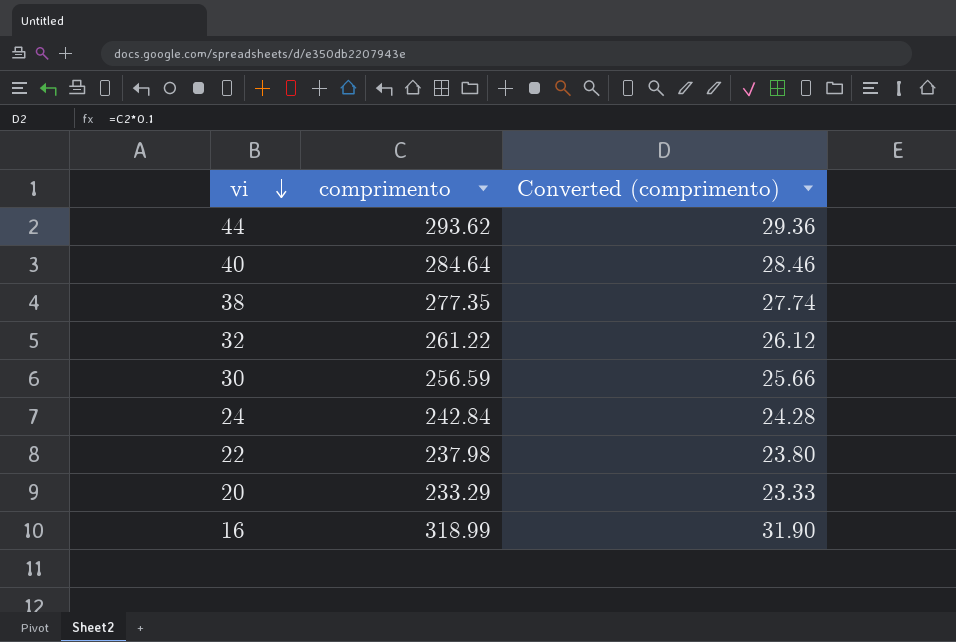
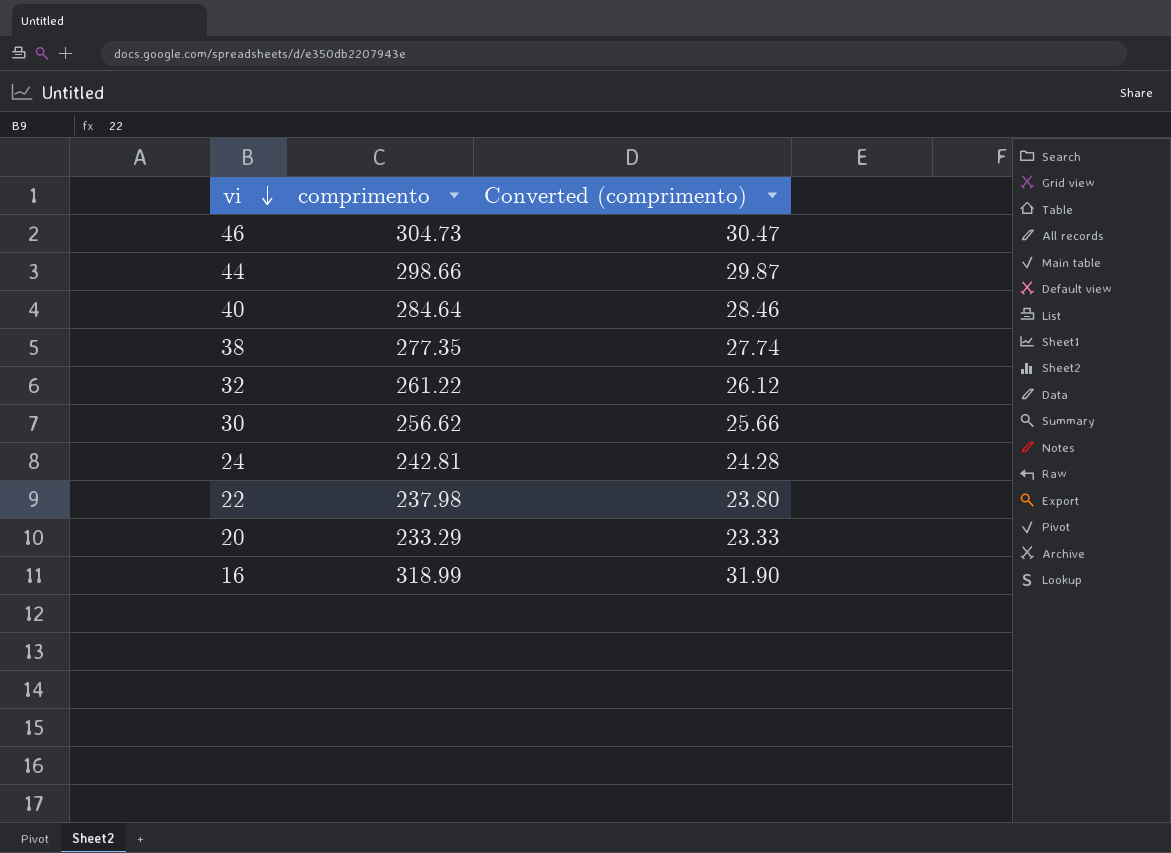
row 46: none -> 304.73 | 30.47
44 | comprimento: 293.62 -> 298.66
44 | Converted (comprimento): 29.36 -> 29.87
30 | comprimento: 256.59 -> 256.62
24 | comprimento: 242.84 -> 242.81

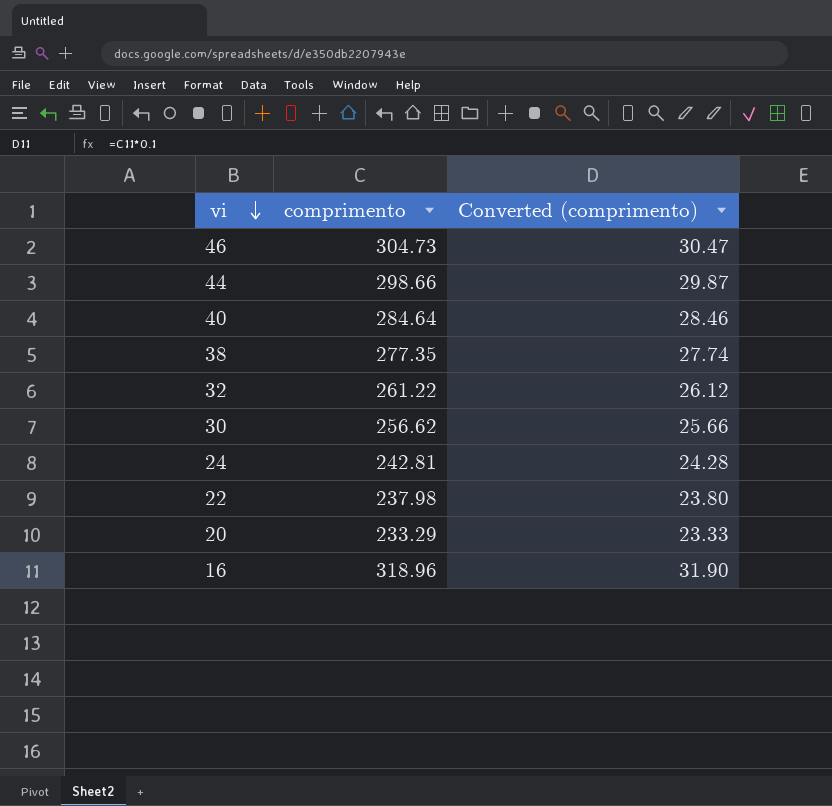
16 | comprimento: 318.99 -> 318.96

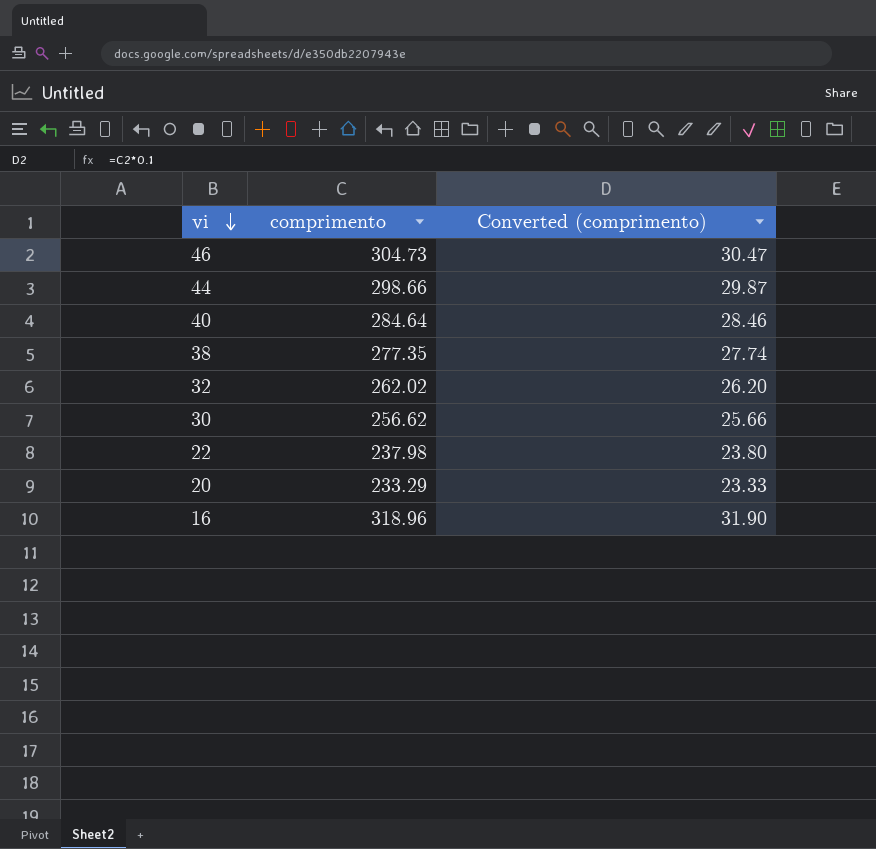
row 24: 242.81 | 24.28 -> none
32 | comprimento: 261.22 -> 262.02
32 | Converted (comprimento): 26.12 -> 26.20

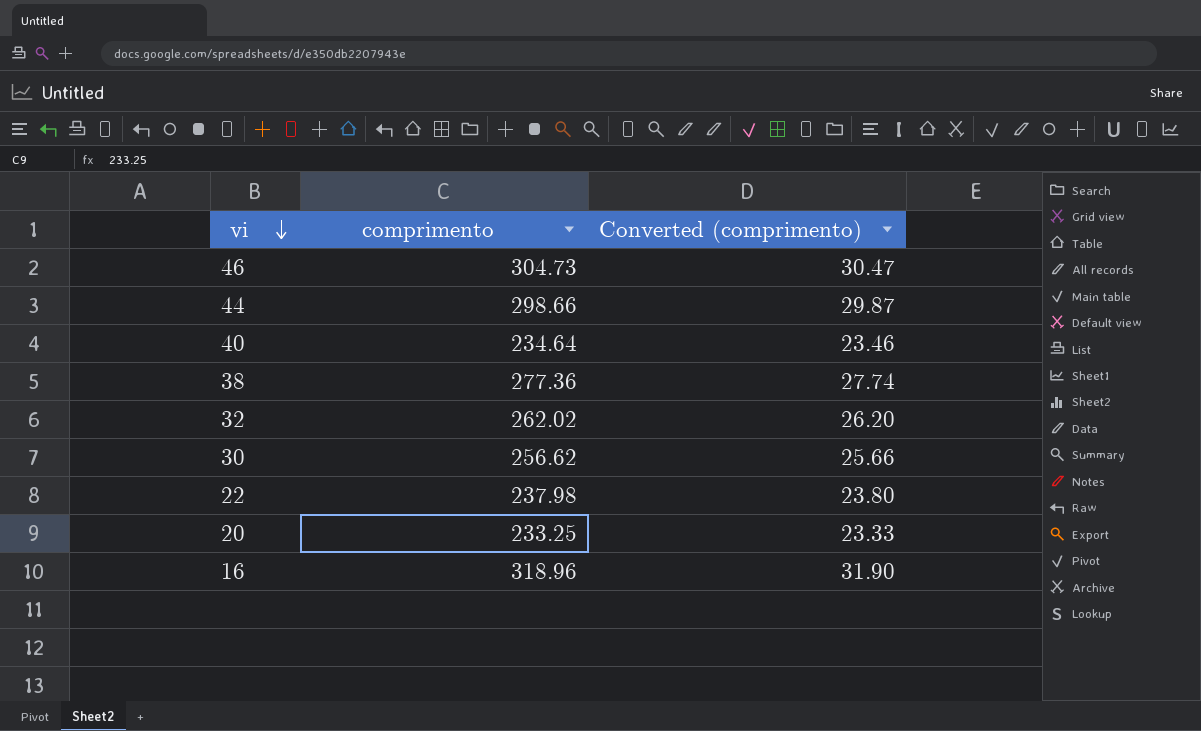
40 | comprimento: 284.64 -> 234.64
40 | Converted (comprimento): 28.46 -> 23.46
38 | comprimento: 277.35 -> 277.36
20 | comprimento: 233.29 -> 233.25

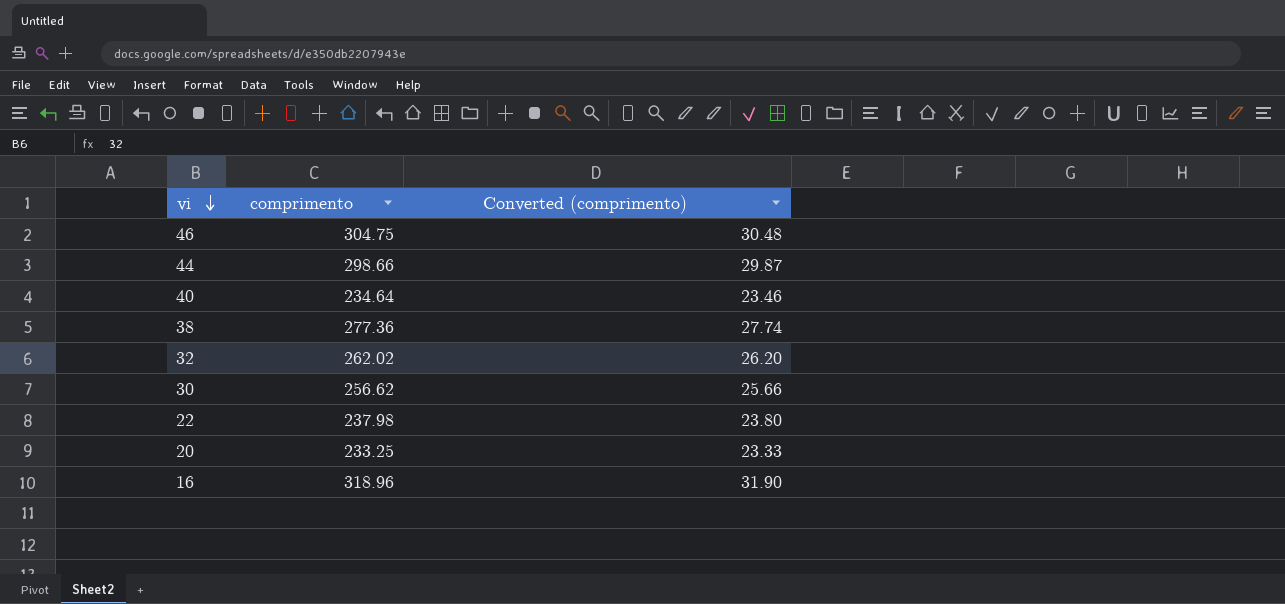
46 | comprimento: 304.73 -> 304.75
46 | Converted (comprimento): 30.47 -> 30.48

